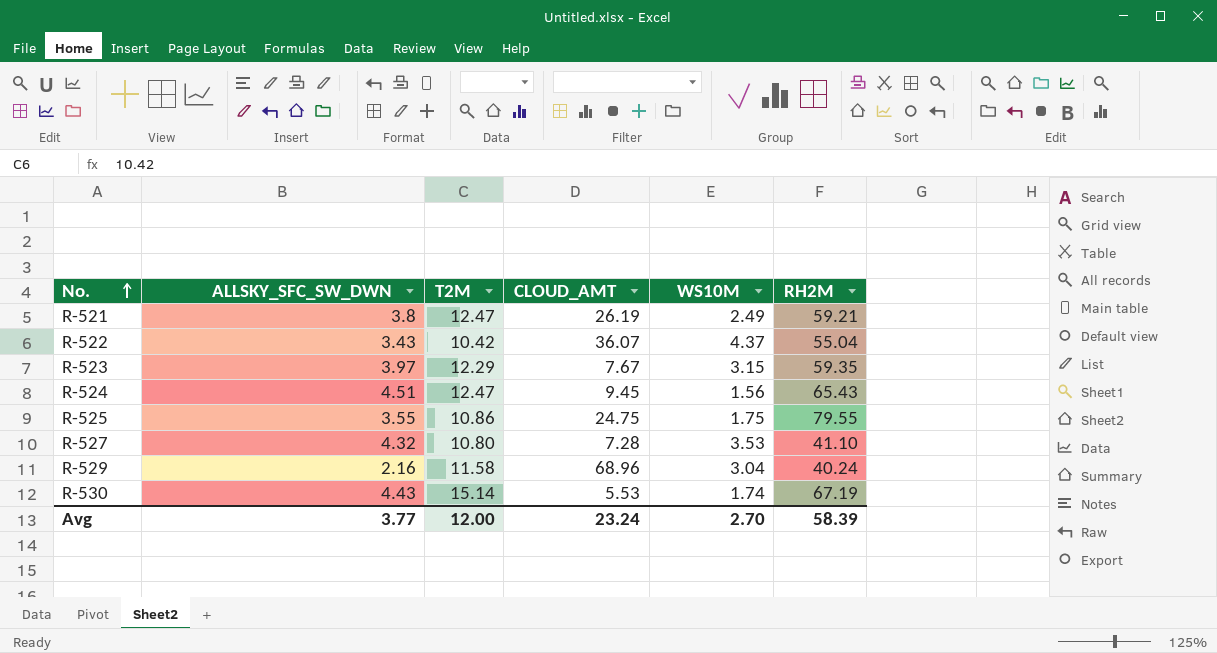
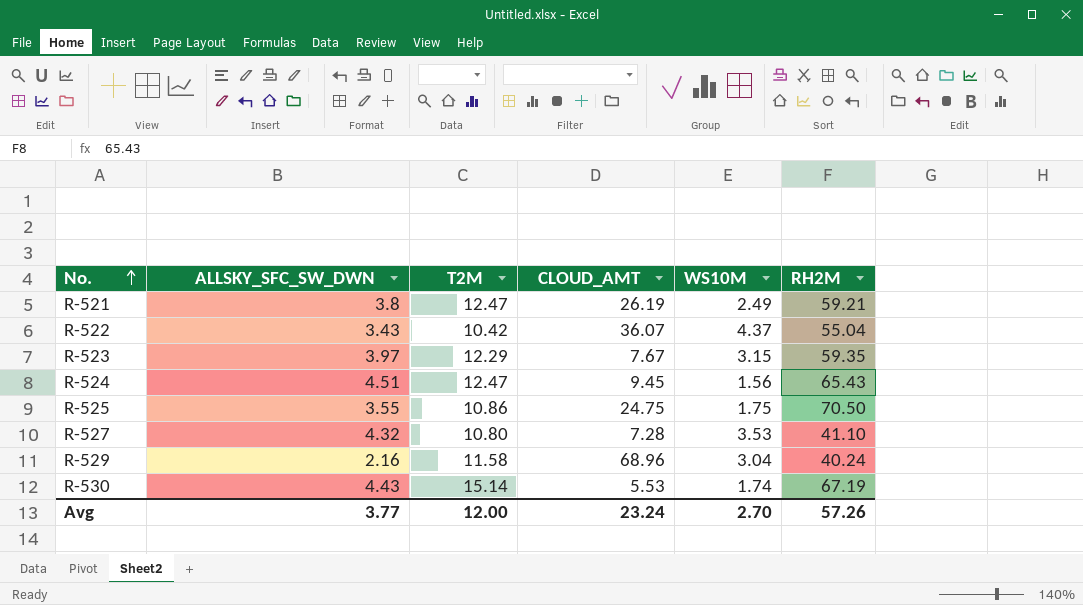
R-525 | RH2M: 79.55 -> 70.50
Avg | RH2M: 58.39 -> 57.26

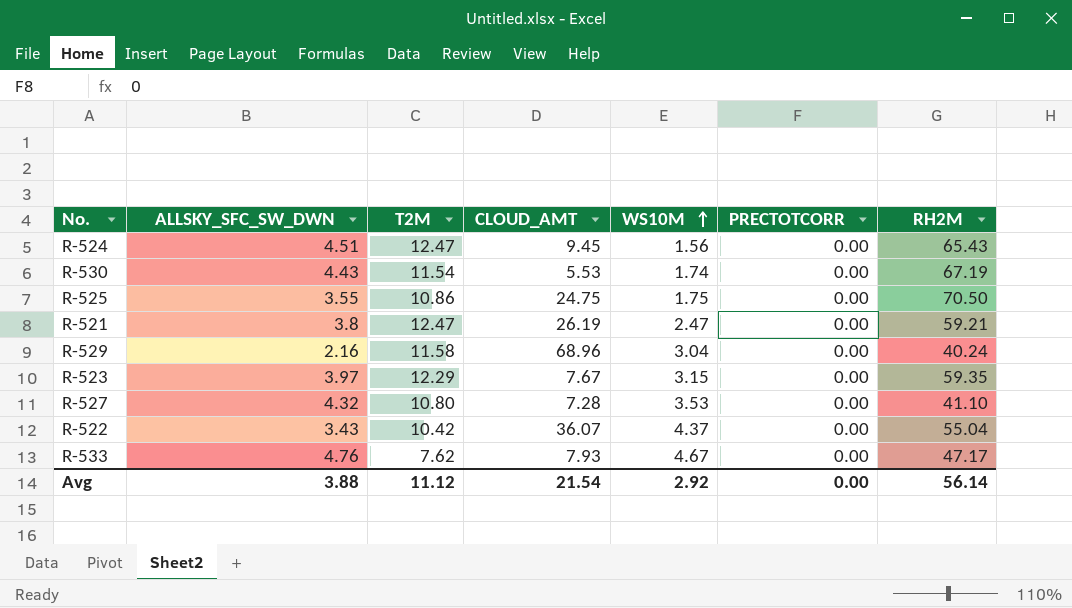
row order: No. ascending -> WS10M ascending
column PRECTOTCORR | position: none -> 6
R-530 | T2M: 15.14 -> 11.54
R-521 | WS10M: 2.49 -> 2.47
row R-533: none -> 4.76 | 7.62 | 7.93 | 4.67 | 0.00 | 47.17
Avg | ALLSKY_SFC_SW_DWN: 3.77 -> 3.88
Avg | T2M: 12.00 -> 11.12
Avg | CLOUD_AMT: 23.24 -> 21.54
Avg | WS10M: 2.70 -> 2.92
Avg | RH2M: 57.26 -> 56.14

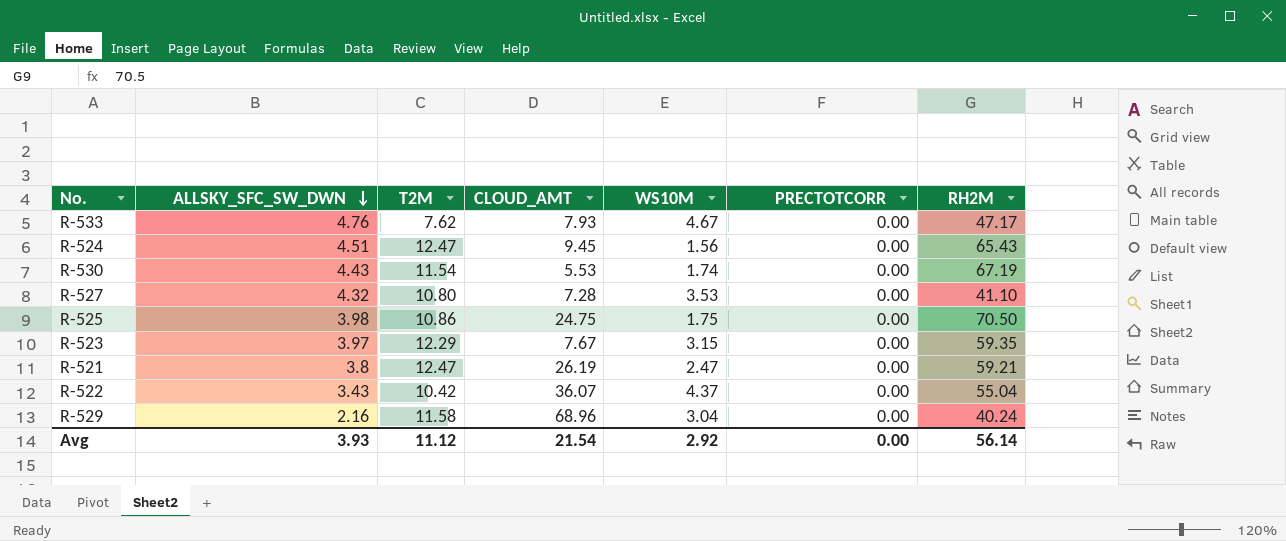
row order: WS10M ascending -> ALLSKY_SFC_SW_DWN descending
R-525 | ALLSKY_SFC_SW_DWN: 3.55 -> 3.98
Avg | ALLSKY_SFC_SW_DWN: 3.88 -> 3.93

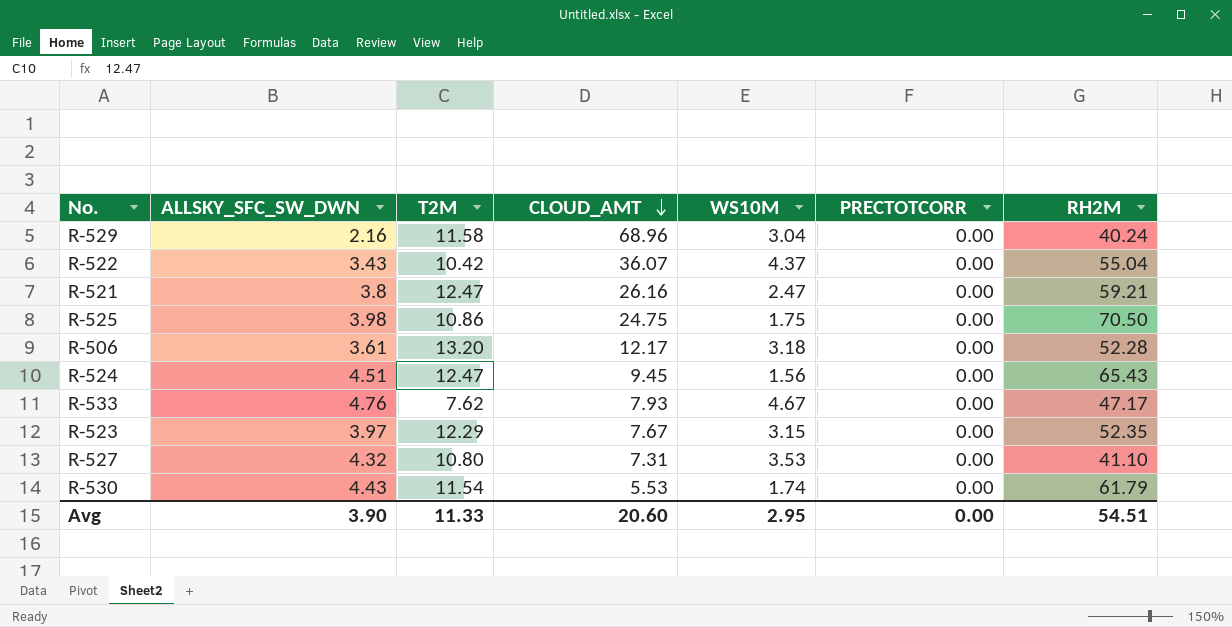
row order: ALLSKY_SFC_SW_DWN descending -> CLOUD_AMT descending
R-521 | CLOUD_AMT: 26.19 -> 26.16
row R-506: none -> 3.61 | 13.20 | 12.17 | 3.18 | 0.00 | 52.28
R-523 | RH2M: 59.35 -> 52.35
R-527 | CLOUD_AMT: 7.28 -> 7.31
R-530 | RH2M: 67.19 -> 61.79
Avg | ALLSKY_SFC_SW_DWN: 3.93 -> 3.90
Avg | T2M: 11.12 -> 11.33
Avg | CLOUD_AMT: 21.54 -> 20.60
Avg | WS10M: 2.92 -> 2.95
Avg | RH2M: 56.14 -> 54.51

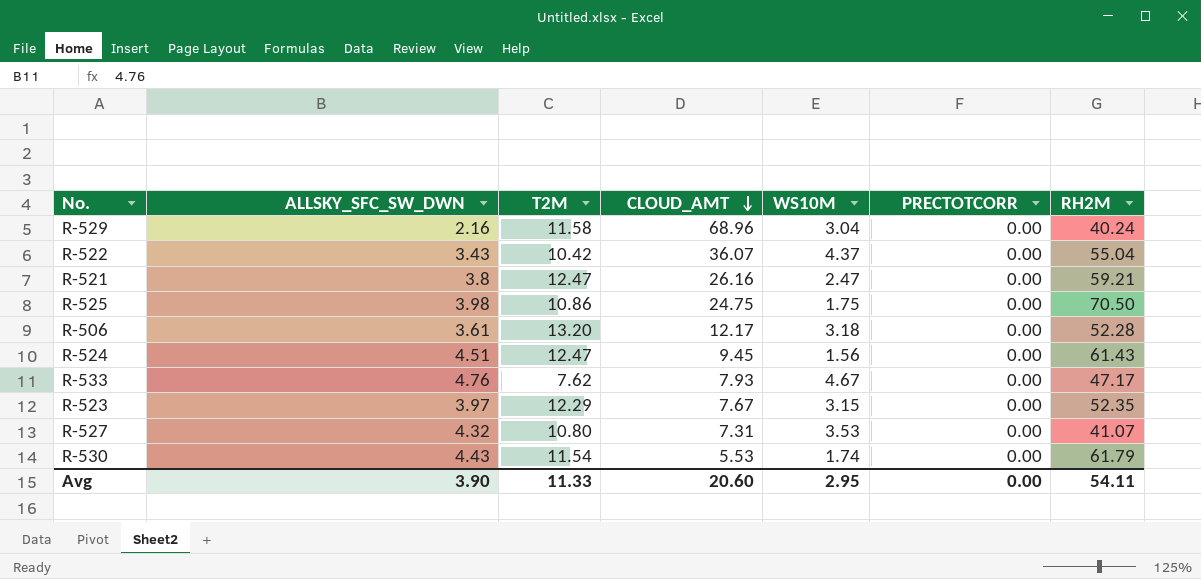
R-524 | RH2M: 65.43 -> 61.43
R-527 | RH2M: 41.10 -> 41.07
Avg | RH2M: 54.51 -> 54.11

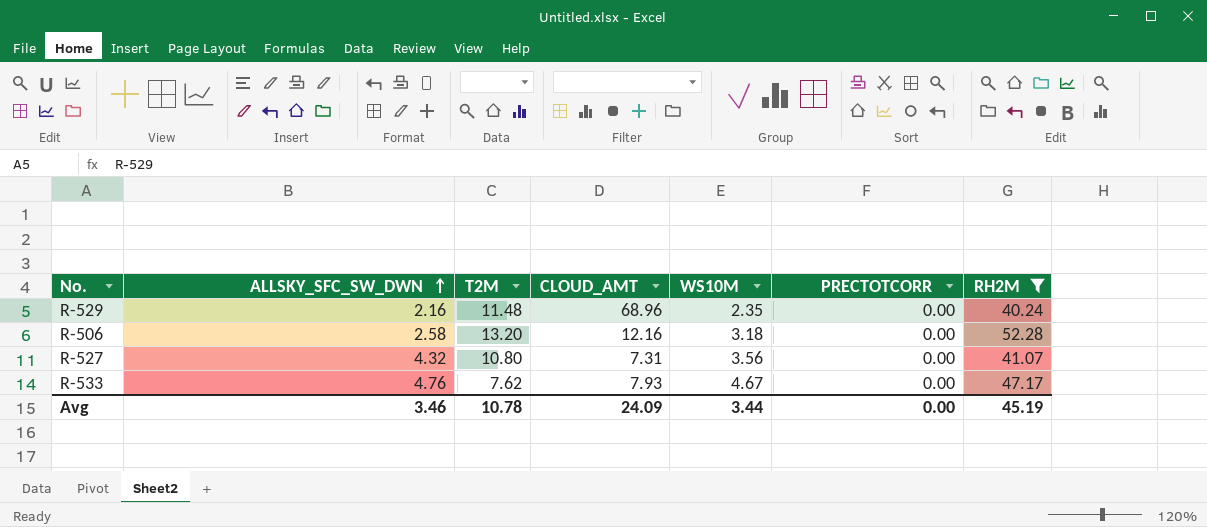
filter: none -> RH2M <= 52.28
row order: CLOUD_AMT descending -> ALLSKY_SFC_SW_DWN ascending
R-529 | T2M: 11.58 -> 11.48
R-529 | WS10M: 3.04 -> 2.35
R-506 | ALLSKY_SFC_SW_DWN: 3.61 -> 2.58
R-506 | CLOUD_AMT: 12.17 -> 12.16
R-527 | WS10M: 3.53 -> 3.56
Avg | ALLSKY_SFC_SW_DWN: 3.90 -> 3.46
Avg | T2M: 11.33 -> 10.78
Avg | CLOUD_AMT: 20.60 -> 24.09
Avg | WS10M: 2.95 -> 3.44
Avg | RH2M: 54.11 -> 45.19

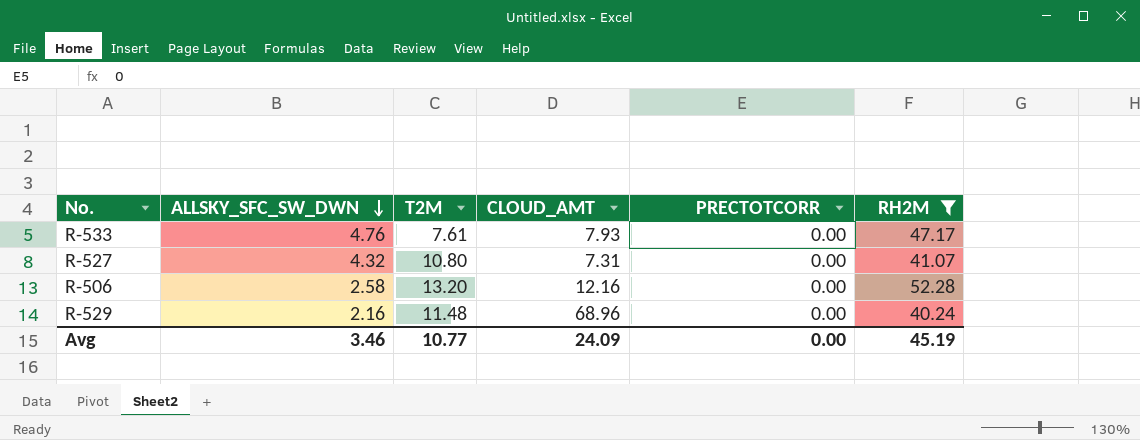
row order: ALLSKY_SFC_SW_DWN ascending -> ALLSKY_SFC_SW_DWN descending
column WS10M | position: 5 -> none
R-533 | T2M: 7.62 -> 7.61
Avg | T2M: 10.78 -> 10.77

